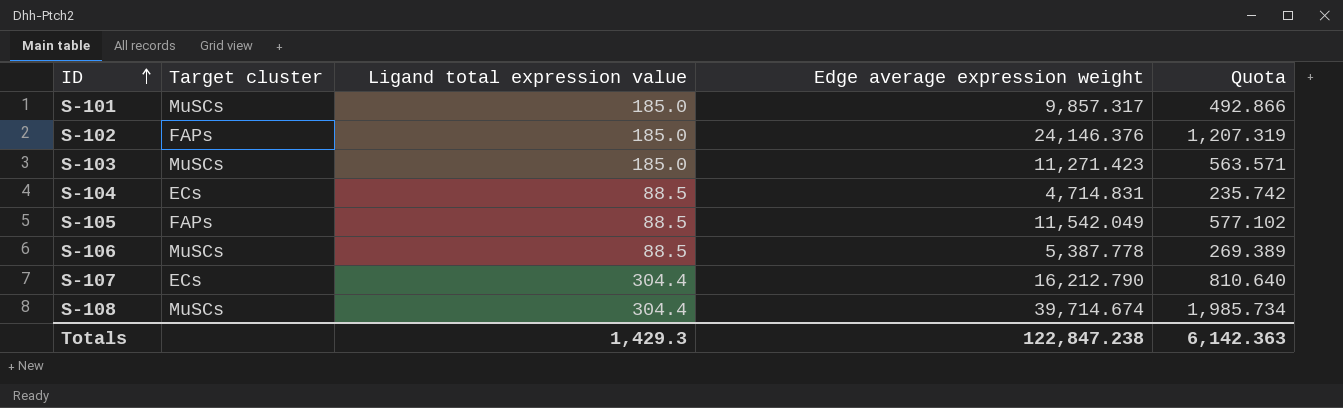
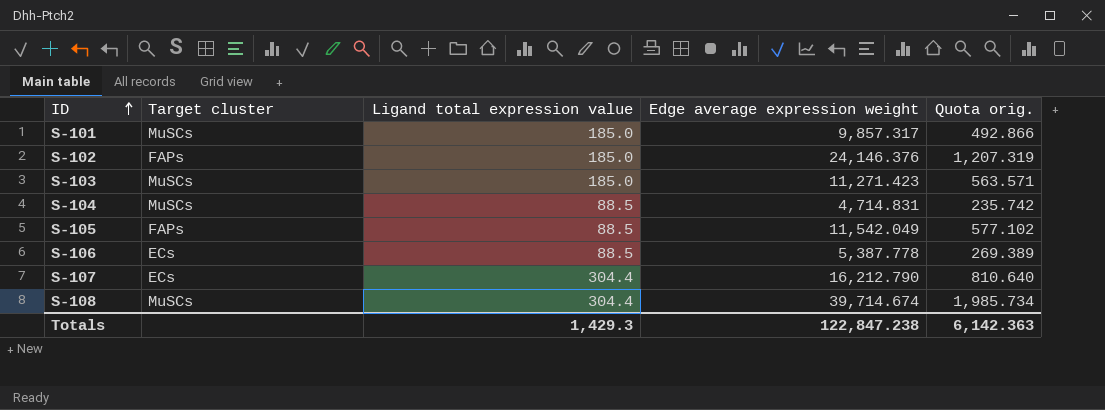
column name: Quota -> Quota orig.
S-104 | Target cluster: ECs -> MuSCs
S-106 | Target cluster: MuSCs -> ECs

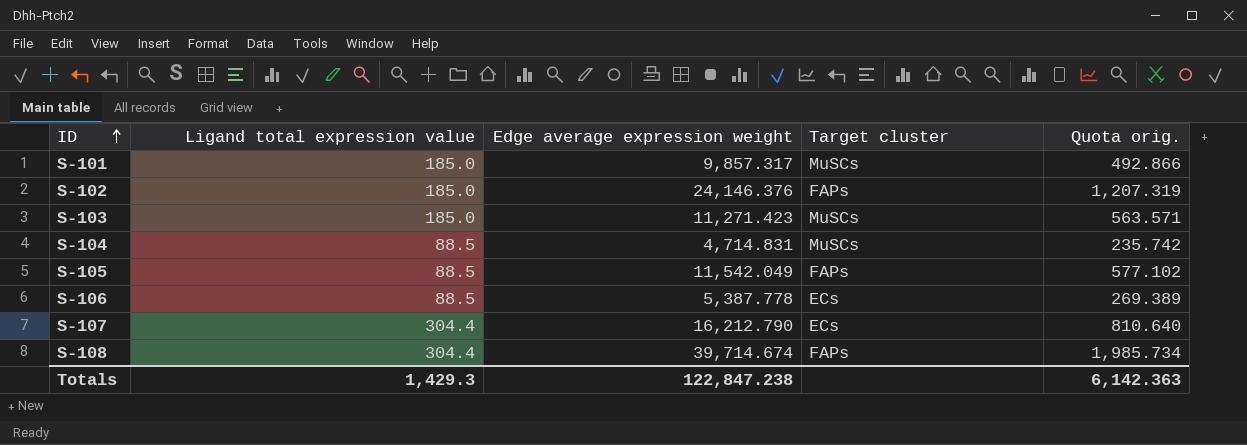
column Target cluster | position: 2 -> 4
S-108 | Target cluster: MuSCs -> FAPs

